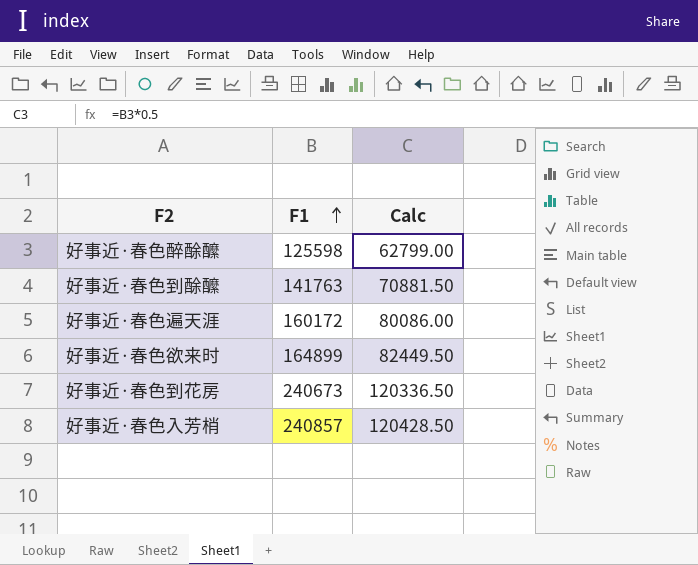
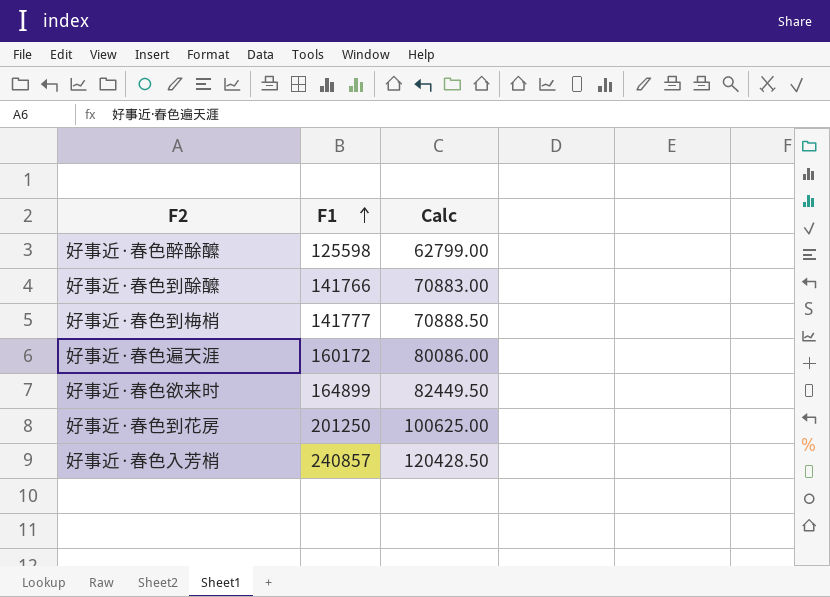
好事近·春色到酴醿 | F1: 141763 -> 141766
好事近·春色到酴醿 | Calc: 70881.50 -> 70883.00
row 好事近·春色到梅梢: none -> 141777 | 70888.50
好事近·春色到花房 | F1: 240673 -> 201250
好事近·春色到花房 | Calc: 120336.50 -> 100625.00

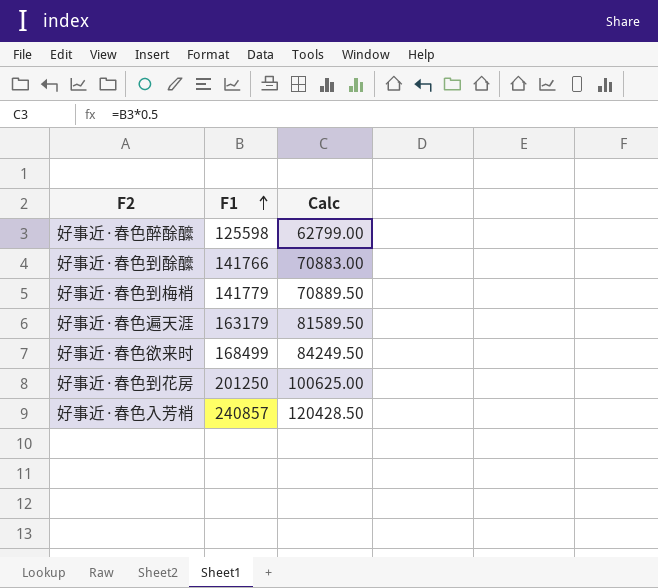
好事近·春色到梅梢 | F1: 141777 -> 141779
好事近·春色到梅梢 | Calc: 70888.50 -> 70889.50
好事近·春色遍天涯 | F1: 160172 -> 163179
好事近·春色遍天涯 | Calc: 80086.00 -> 81589.50
好事近·春色欲来时 | F1: 164899 -> 168499
好事近·春色欲来时 | Calc: 82449.50 -> 84249.50

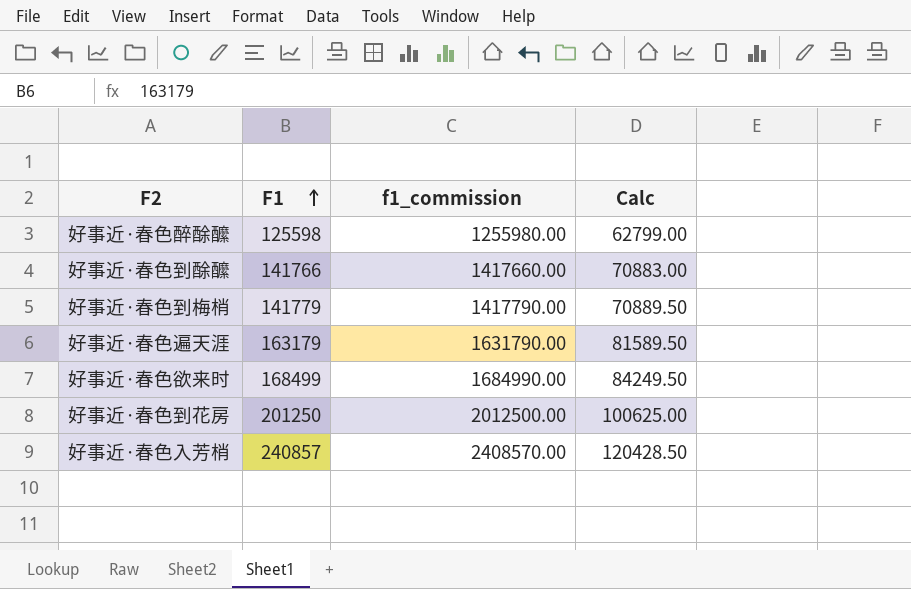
column f1_commission | formula: none -> [F1] * 10

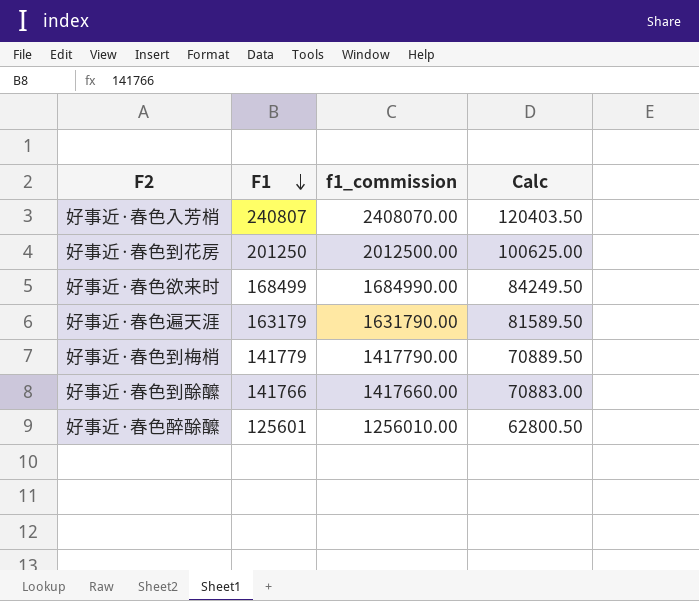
row order: F1 ascending -> F1 descending
好事近·春色入芳梢 | F1: 240857 -> 240807
好事近·春色入芳梢 | f1_commission: 2408570.00 -> 2408070.00
好事近·春色入芳梢 | Calc: 120428.50 -> 120403.50
好事近·春色醉酴醿 | F1: 125598 -> 125601
好事近·春色醉酴醿 | f1_commission: 1255980.00 -> 1256010.00
好事近·春色醉酴醿 | Calc: 62799.00 -> 62800.50

